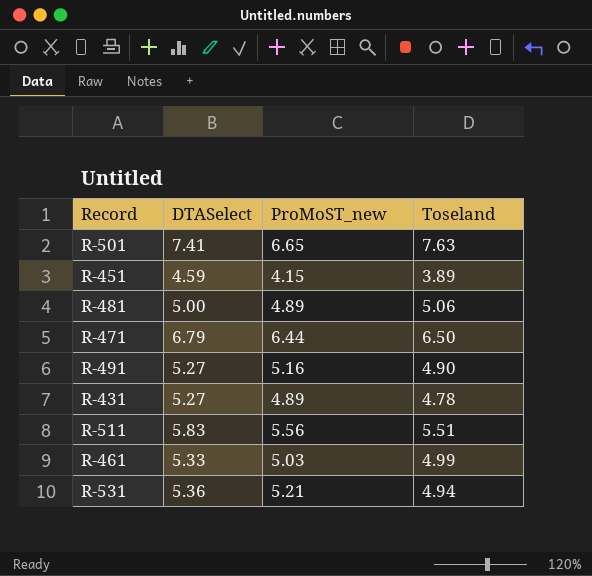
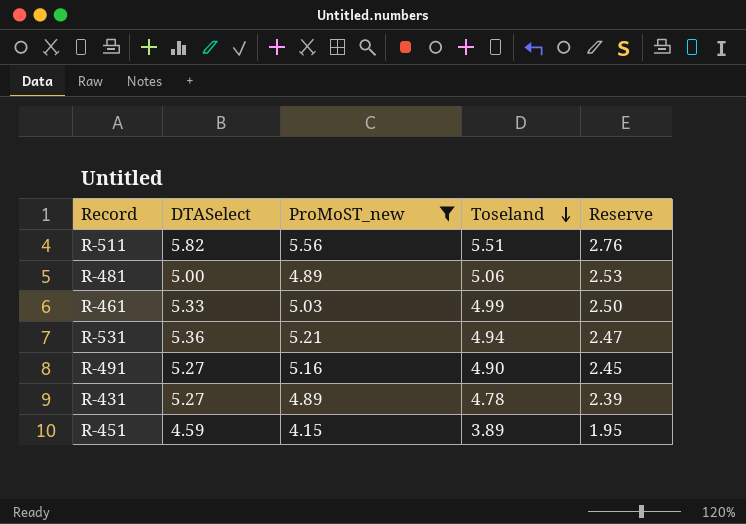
filter: none -> ProMoST_new <= 5.56
row order: none -> Toseland descending
column Reserve | formula: none -> [Toseland] * 0.5
R-511 | DTASelect: 5.83 -> 5.82

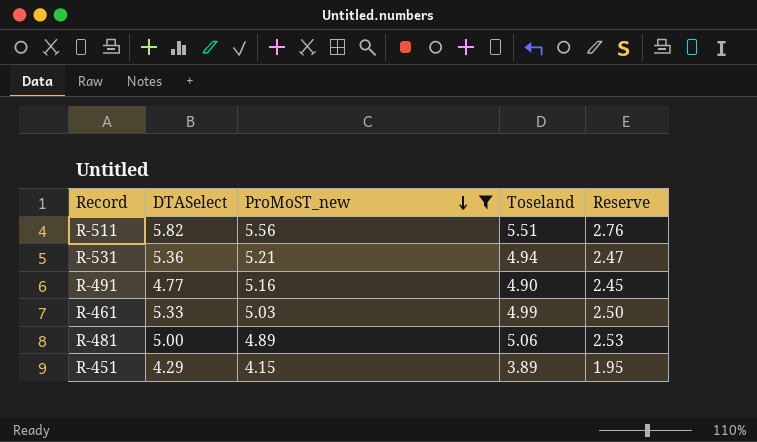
row order: Toseland descending -> ProMoST_new descending
row R-431: 5.27 | 4.89 | 4.78 | 2.39 -> none
R-491 | DTASelect: 5.27 -> 4.77
R-451 | DTASelect: 4.59 -> 4.29

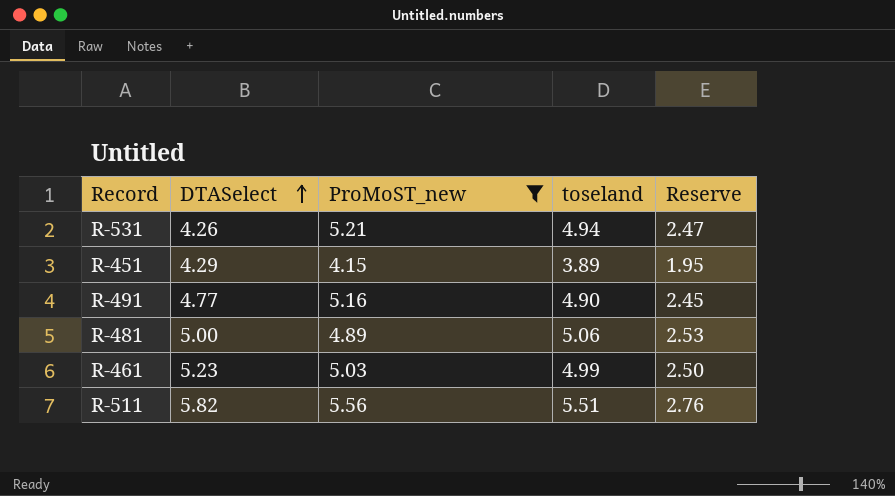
row order: ProMoST_new descending -> DTASelect ascending
column name: Toseland -> toseland
R-531 | DTASelect: 5.36 -> 4.26
R-461 | DTASelect: 5.33 -> 5.23

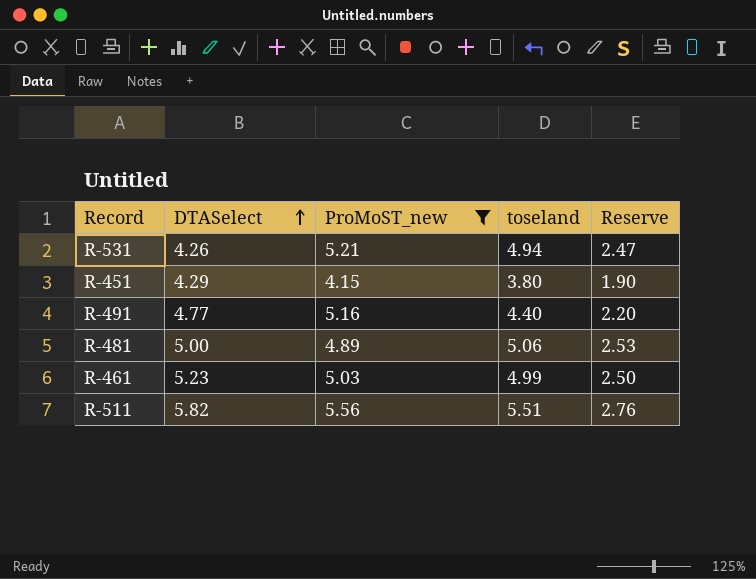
R-451 | toseland: 3.89 -> 3.80
R-451 | Reserve: 1.95 -> 1.90
R-491 | toseland: 4.90 -> 4.40
R-491 | Reserve: 2.45 -> 2.20

